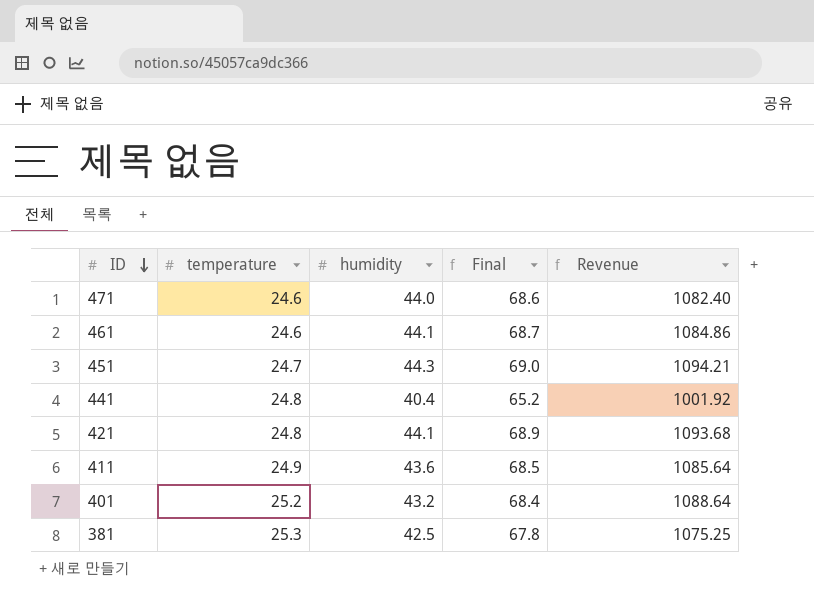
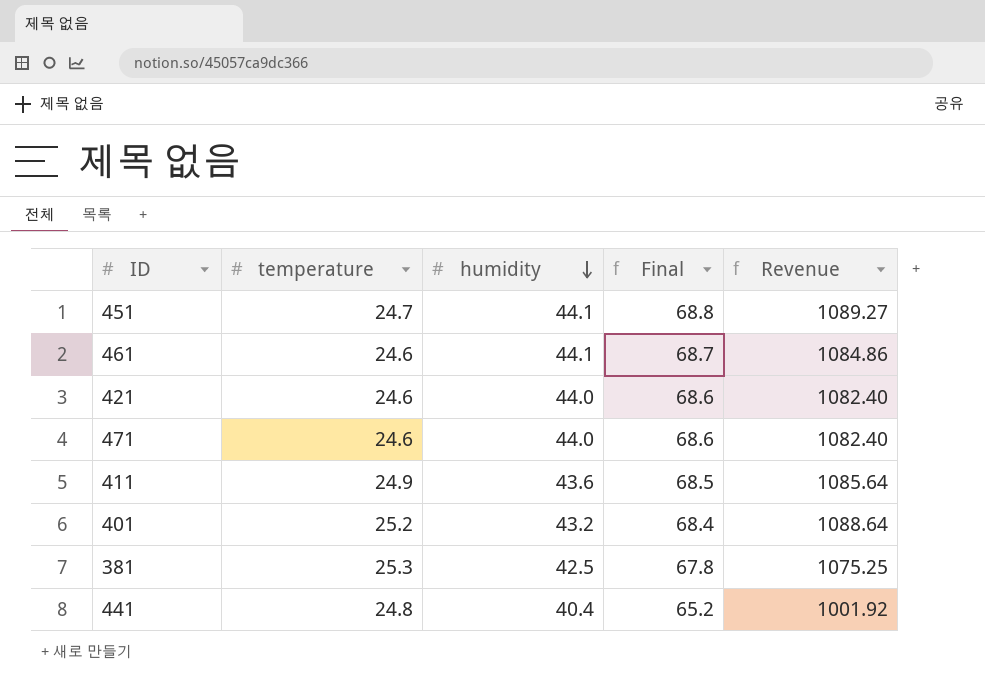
row order: ID descending -> humidity descending
451 | humidity: 44.3 -> 44.1
451 | Final: 69.0 -> 68.8
451 | Revenue: 1094.21 -> 1089.27
421 | temperature: 24.8 -> 24.6
421 | humidity: 44.1 -> 44.0
421 | Final: 68.9 -> 68.6
421 | Revenue: 1093.68 -> 1082.40

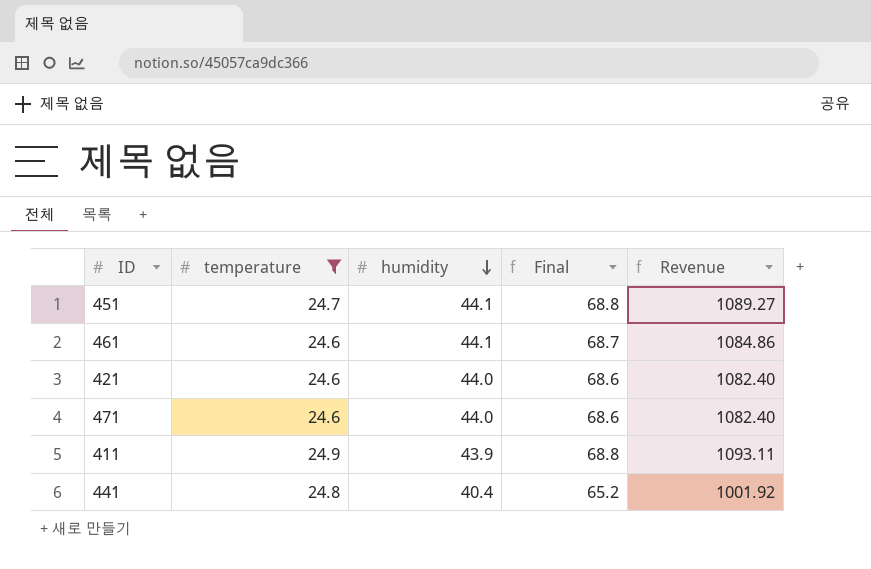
filter: none -> temperature <= 24.9
411 | humidity: 43.6 -> 43.9
411 | Final: 68.5 -> 68.8
411 | Revenue: 1085.64 -> 1093.11

